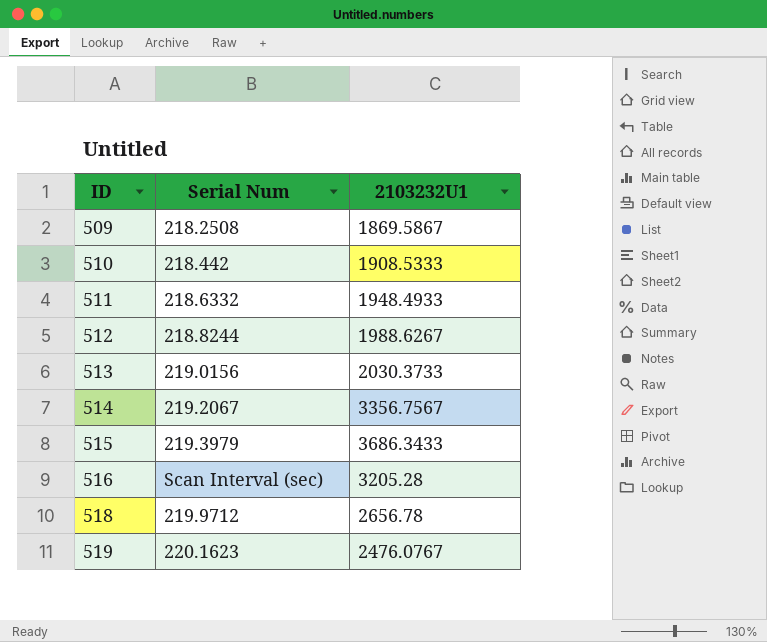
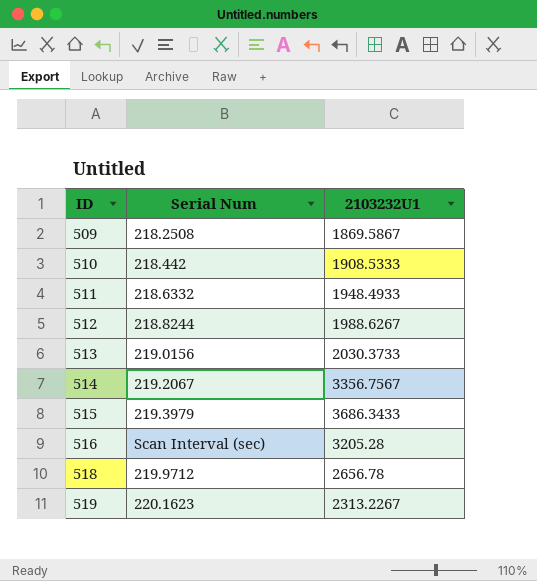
519 | 2103232U1: 2476.0767 -> 2313.2267

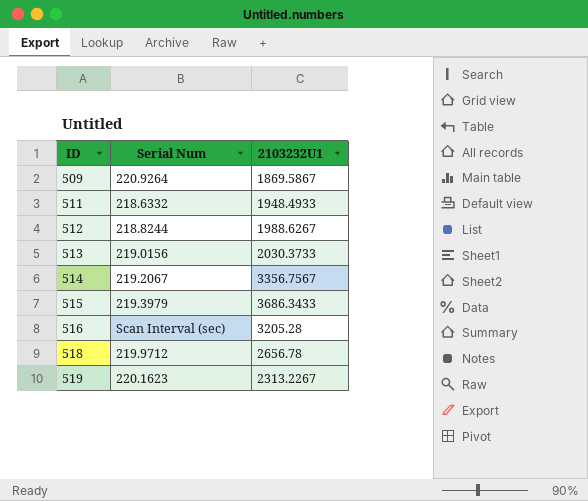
row 510: 218.442 | 1908.5333 -> none
509 | Serial Num: 218.2508 -> 220.9264

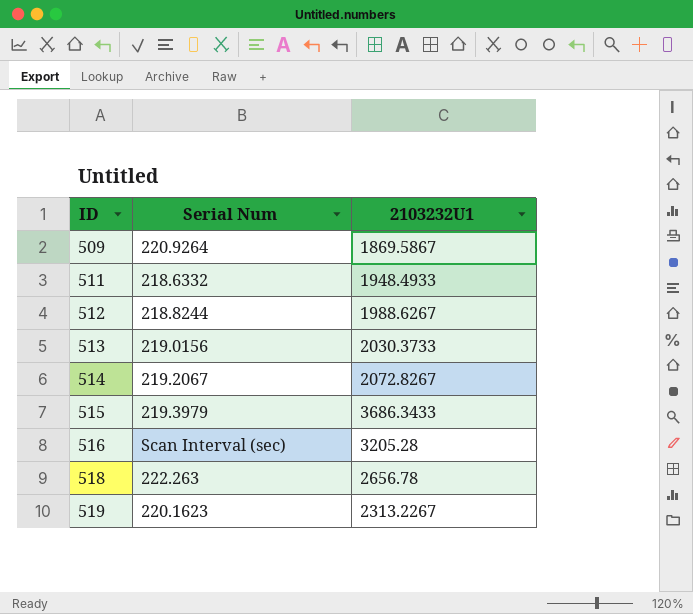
514 | 2103232U1: 3356.7567 -> 2072.8267
518 | Serial Num: 219.9712 -> 222.263

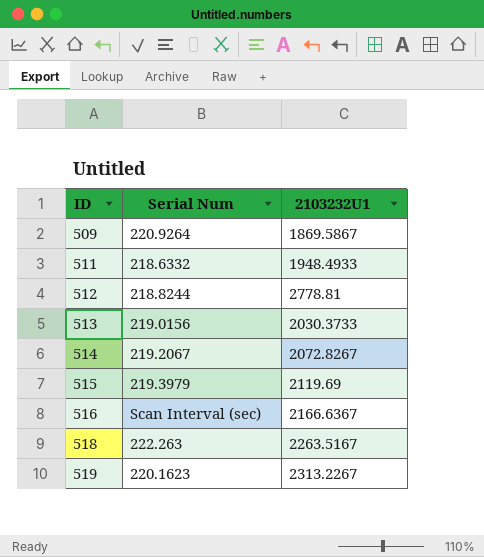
512 | 2103232U1: 1988.6267 -> 2778.81
515 | 2103232U1: 3686.3433 -> 2119.69
516 | 2103232U1: 3205.28 -> 2166.6367
518 | 2103232U1: 2656.78 -> 2263.5167

